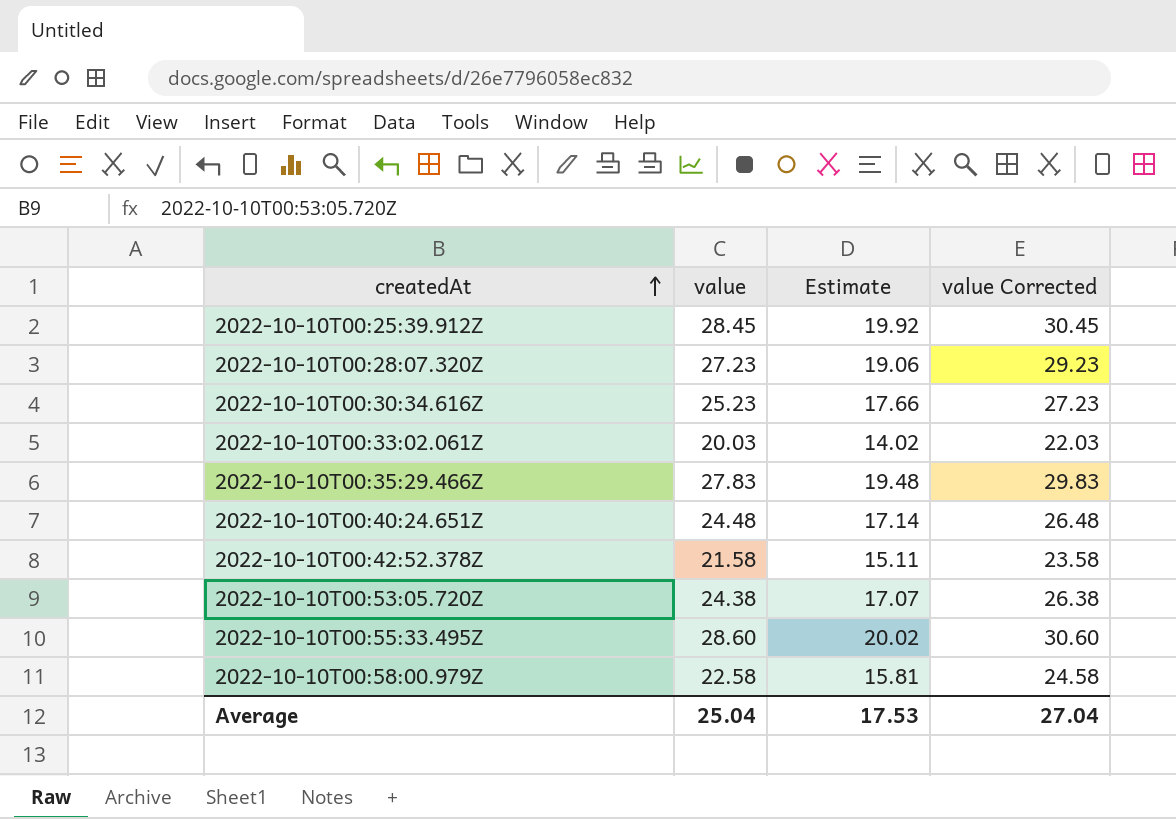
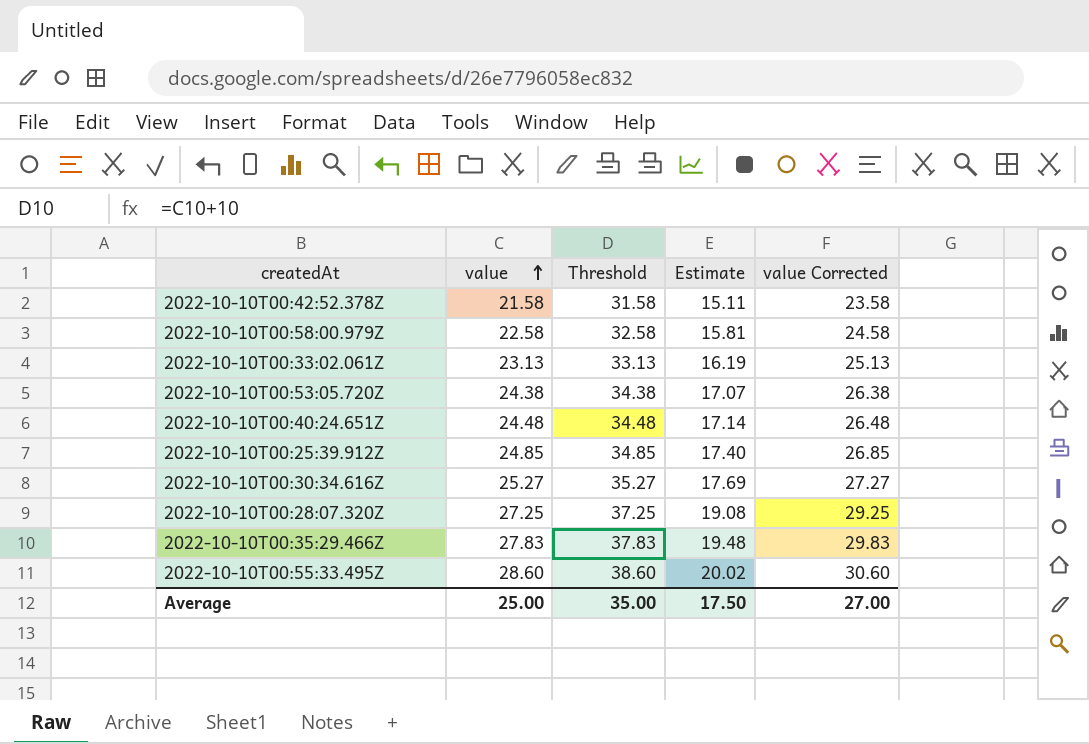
row order: createdAt ascending -> value ascending
column Threshold | formula: none -> [value] + 10
2022-10-10T00:33:02.061Z | value: 20.03 -> 23.13
2022-10-10T00:33:02.061Z | Estimate: 14.02 -> 16.19
2022-10-10T00:33:02.061Z | value Corrected: 22.03 -> 25.13
2022-10-10T00:25:39.912Z | value: 28.45 -> 24.85
2022-10-10T00:25:39.912Z | Estimate: 19.92 -> 17.40
2022-10-10T00:25:39.912Z | value Corrected: 30.45 -> 26.85
2022-10-10T00:30:34.616Z | value: 25.23 -> 25.27
2022-10-10T00:30:34.616Z | Estimate: 17.66 -> 17.69
2022-10-10T00:30:34.616Z | value Corrected: 27.23 -> 27.27
2022-10-10T00:28:07.320Z | value: 27.23 -> 27.25
2022-10-10T00:28:07.320Z | Estimate: 19.06 -> 19.08
2022-10-10T00:28:07.320Z | value Corrected: 29.23 -> 29.25
Average | value: 25.04 -> 25.00
Average | Estimate: 17.53 -> 17.50
Average | value Corrected: 27.04 -> 27.00

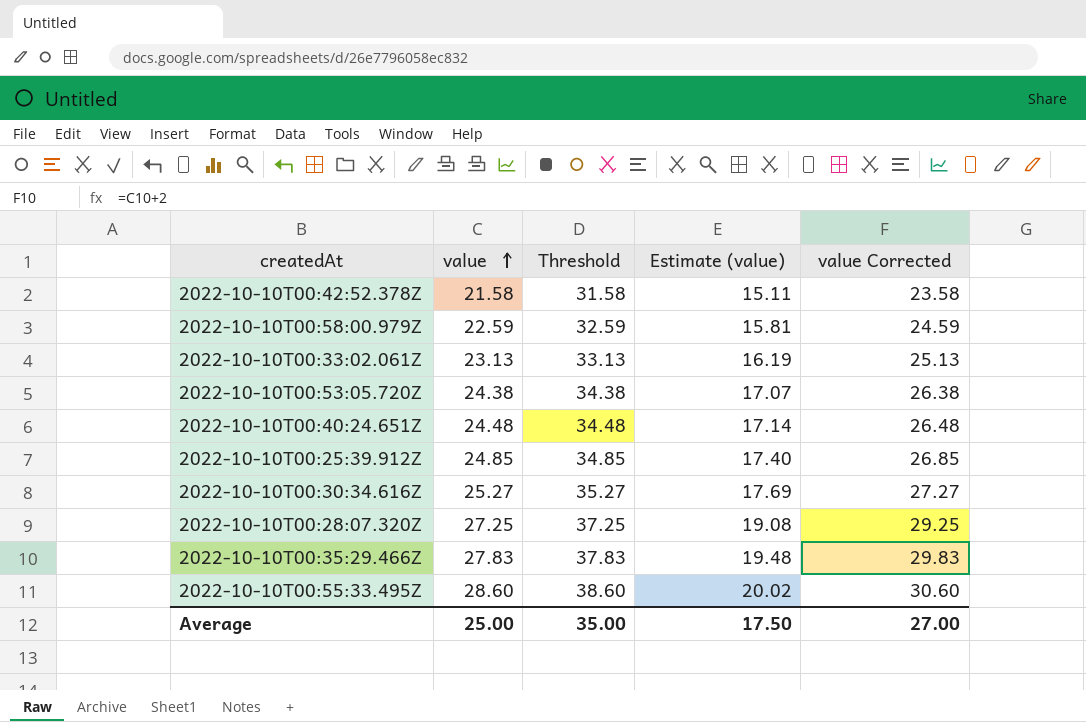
column name: Estimate -> Estimate (value)
2022-10-10T00:58:00.979Z | value: 22.58 -> 22.59
2022-10-10T00:58:00.979Z | Threshold: 32.58 -> 32.59
2022-10-10T00:58:00.979Z | value Corrected: 24.58 -> 24.59

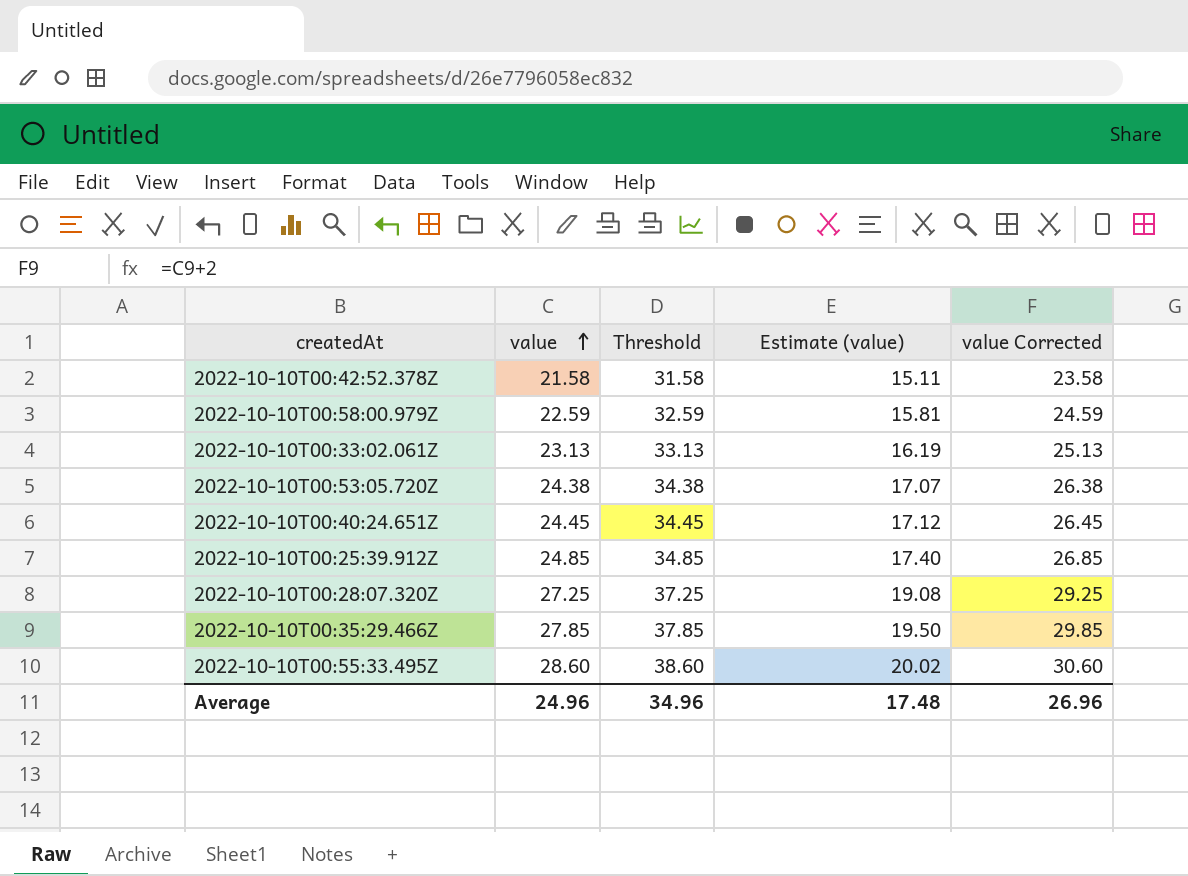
row 2022-10-10T00:30:34.616Z: 25.27 | 35.27 | 17.69 | 27.27 -> none
2022-10-10T00:40:24.651Z | value: 24.48 -> 24.45
2022-10-10T00:40:24.651Z | Threshold: 34.48 -> 34.45
2022-10-10T00:40:24.651Z | Estimate (value): 17.14 -> 17.12
2022-10-10T00:40:24.651Z | value Corrected: 26.48 -> 26.45
2022-10-10T00:35:29.466Z | value: 27.83 -> 27.85
2022-10-10T00:35:29.466Z | Threshold: 37.83 -> 37.85
2022-10-10T00:35:29.466Z | Estimate (value): 19.48 -> 19.50
2022-10-10T00:35:29.466Z | value Corrected: 29.83 -> 29.85
Average | value: 25.00 -> 24.96
Average | Threshold: 35.00 -> 34.96
Average | Estimate (value): 17.50 -> 17.48
Average | value Corrected: 27.00 -> 26.96

